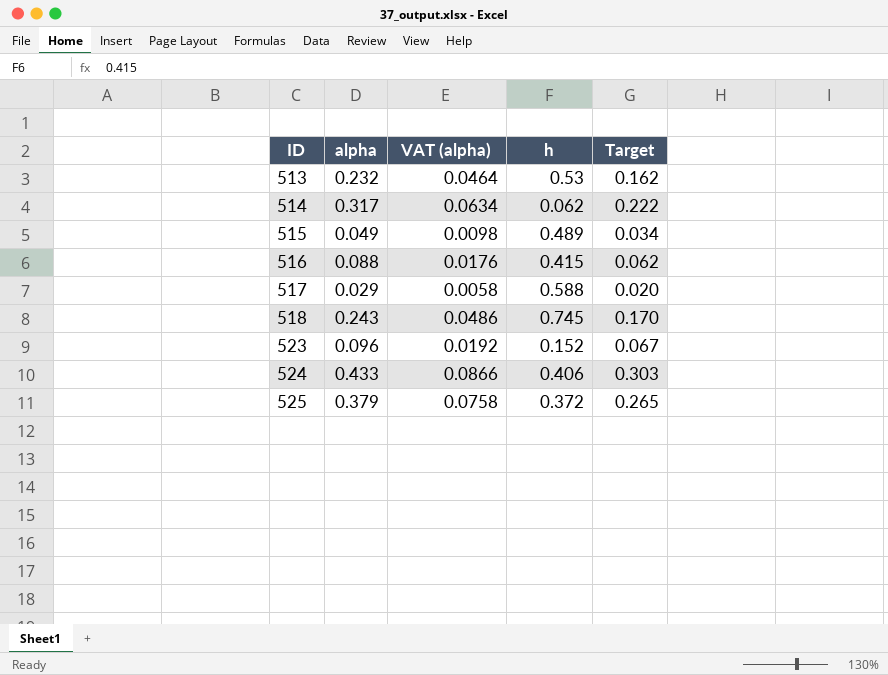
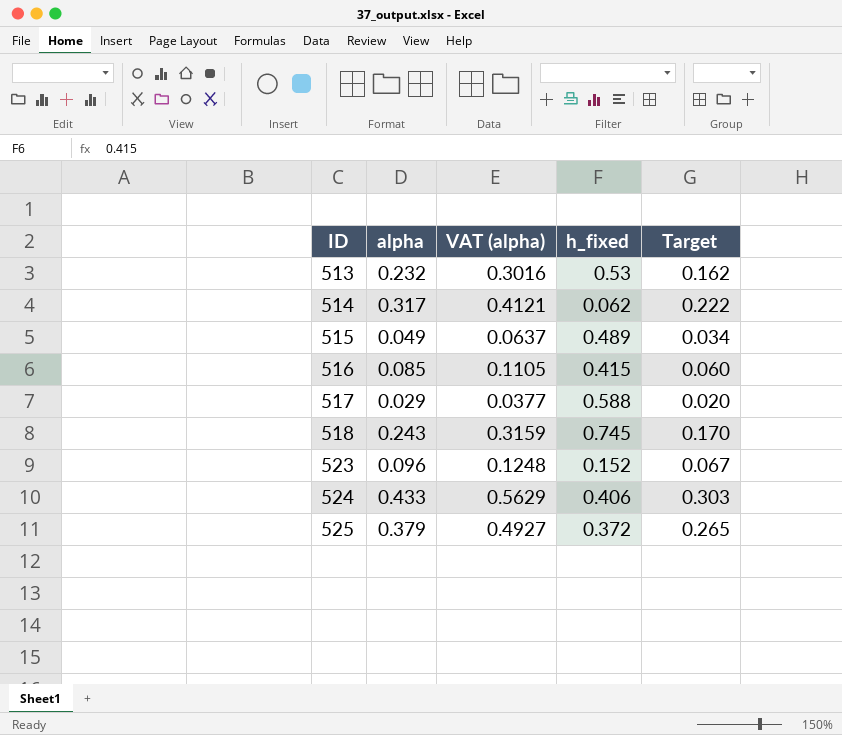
column VAT (alpha) | formula: [alpha] * 0.2 -> [alpha] * 1.3
column name: h -> h_fixed
516 | alpha: 0.088 -> 0.085
516 | Target: 0.062 -> 0.060

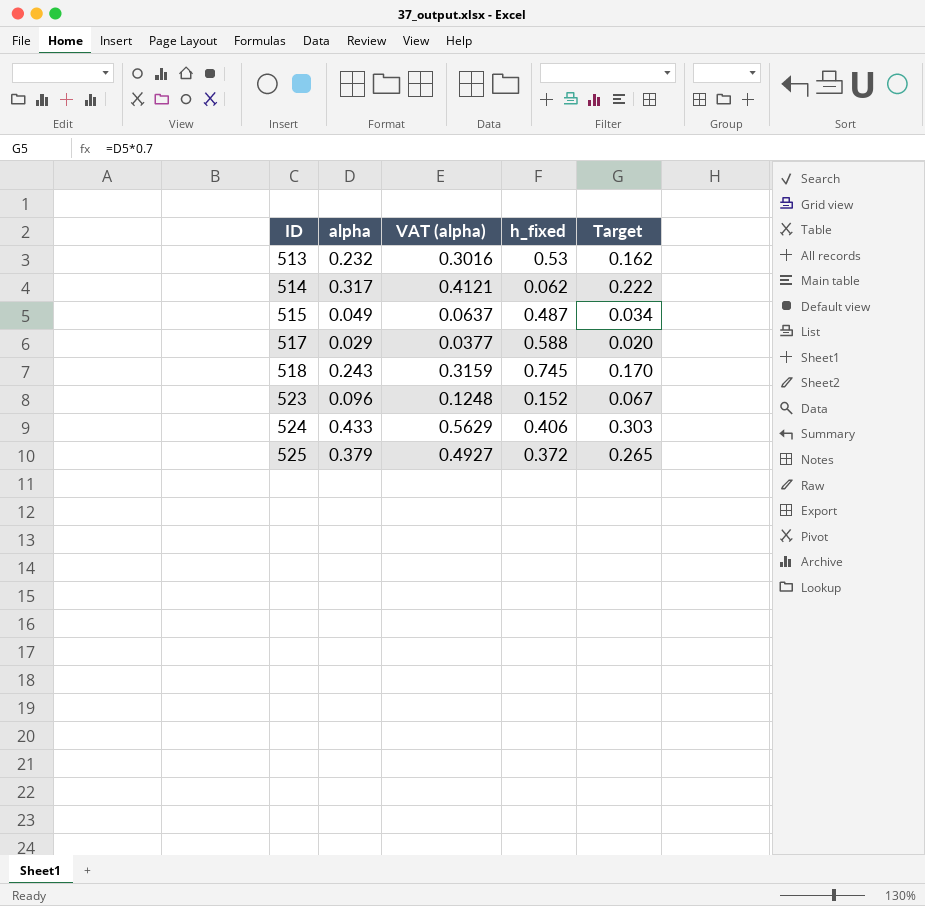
row 516: 0.085 | 0.1105 | 0.415 | 0.060 -> none
515 | h_fixed: 0.489 -> 0.487

